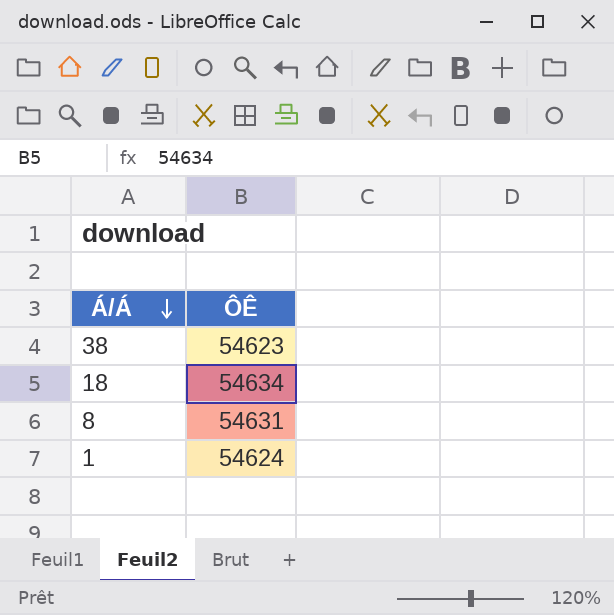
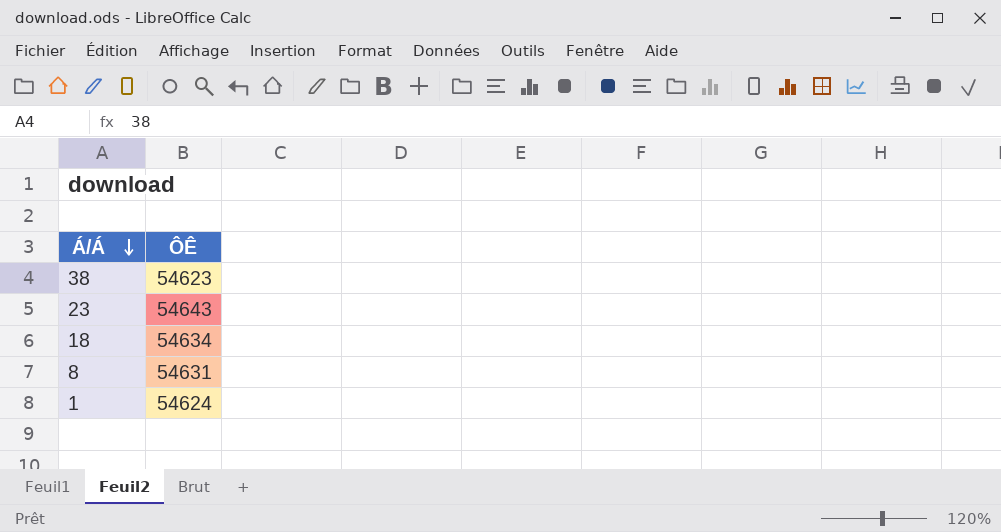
row 23: none -> 54643

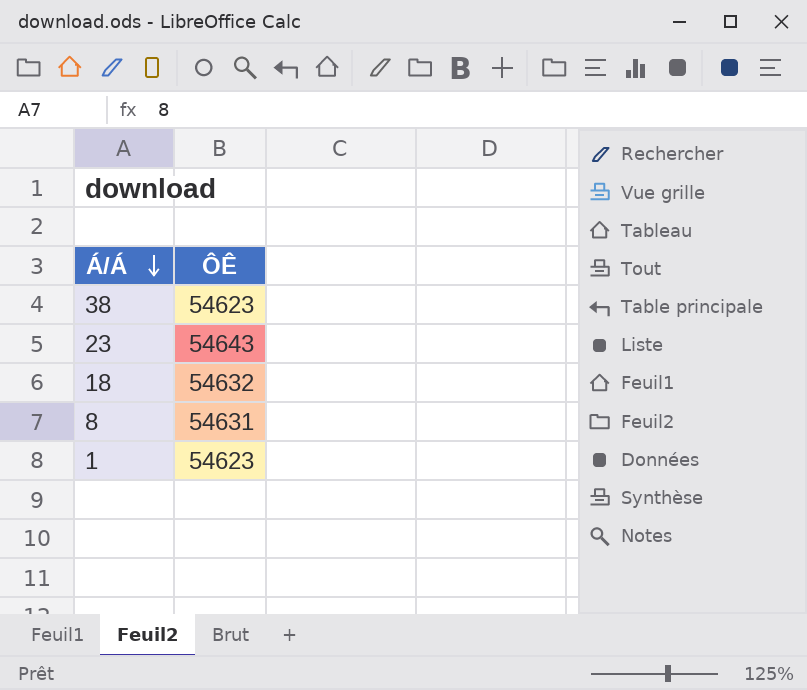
18 | ÔÊ: 54634 -> 54632
1 | ÔÊ: 54624 -> 54623

